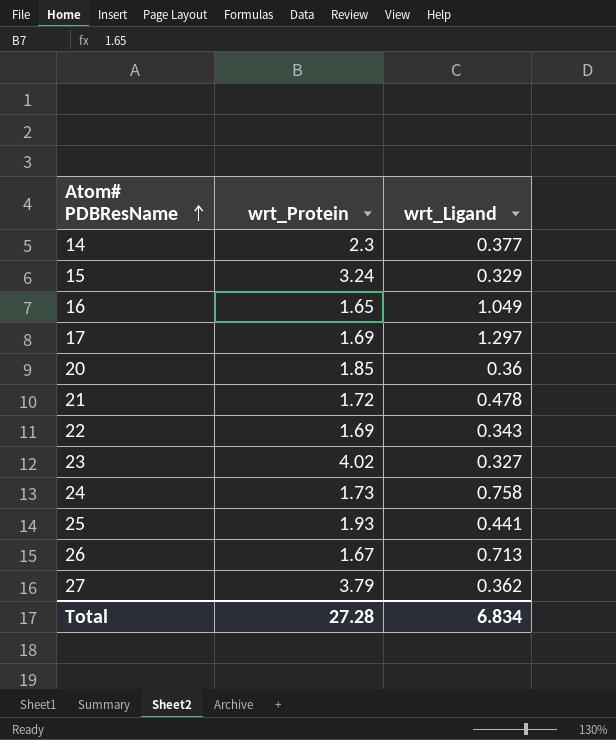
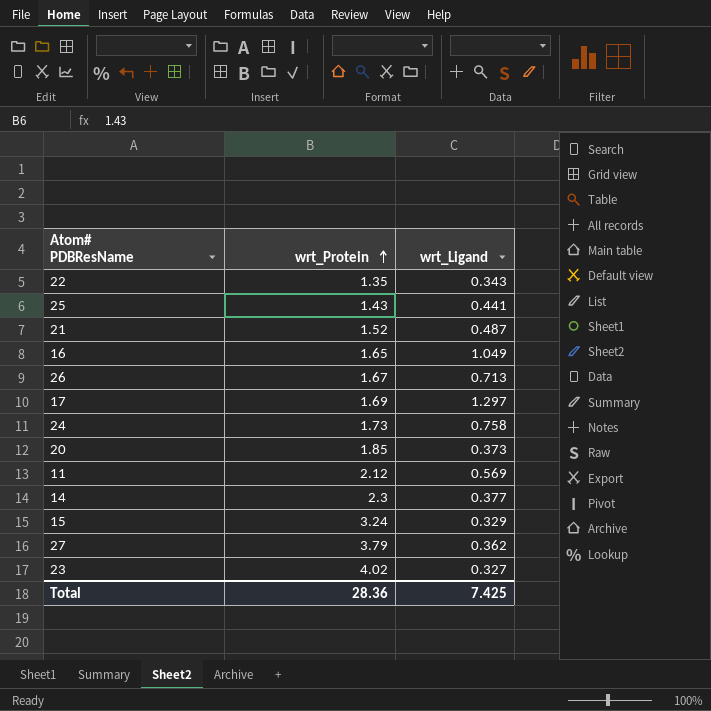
row order: Atom# PDBResName ascending -> wrt_Protein ascending
22 | wrt_Protein: 1.69 -> 1.35
25 | wrt_Protein: 1.93 -> 1.43
21 | wrt_Protein: 1.72 -> 1.52
21 | wrt_Ligand: 0.478 -> 0.487
20 | wrt_Ligand: 0.36 -> 0.373
row 11: none -> 2.12 | 0.569
Total | wrt_Protein: 27.28 -> 28.36
Total | wrt_Ligand: 6.834 -> 7.425

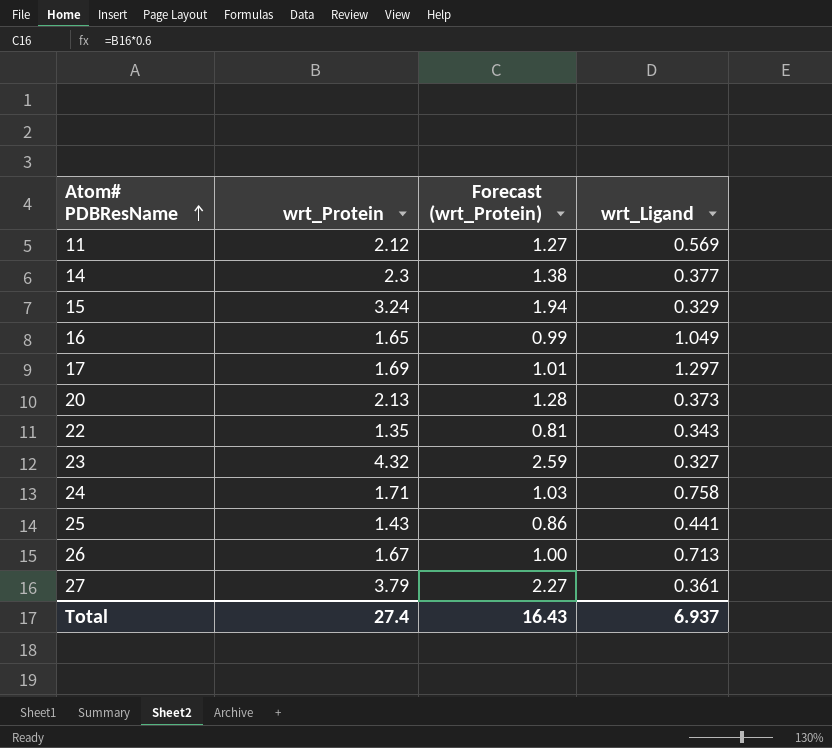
row order: wrt_Protein ascending -> Atom# PDBResName ascending
column Forecast (wrt_Protein) | formula: none -> [wrt_Protein] * 0.6
row 21: 1.52 | 0.487 -> none
20 | wrt_Protein: 1.85 -> 2.13
23 | wrt_Protein: 4.02 -> 4.32
24 | wrt_Protein: 1.73 -> 1.71
27 | wrt_Ligand: 0.362 -> 0.361
Total | wrt_Protein: 28.36 -> 27.4
Total | wrt_Ligand: 7.425 -> 6.937

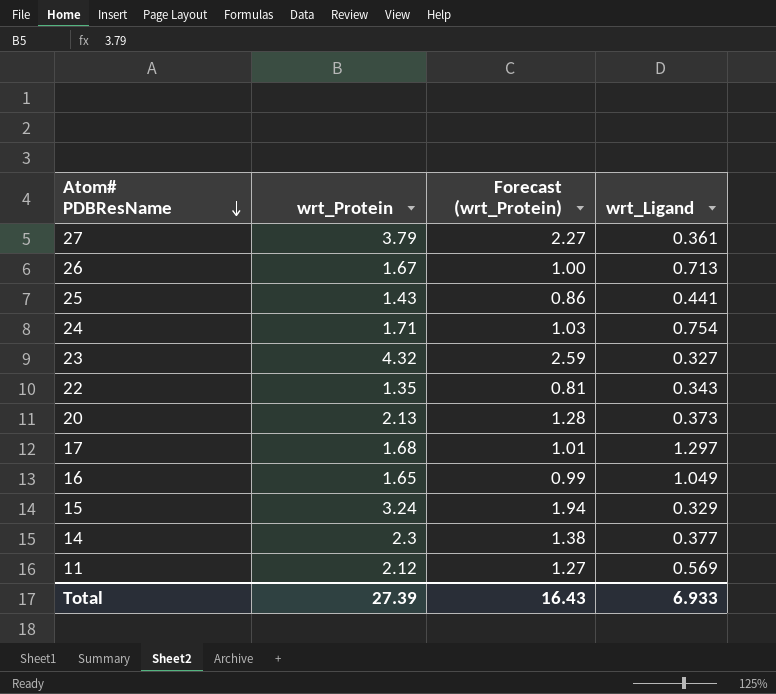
row order: Atom# PDBResName ascending -> Atom# PDBResName descending
24 | wrt_Ligand: 0.758 -> 0.754
17 | wrt_Protein: 1.69 -> 1.68
Total | wrt_Protein: 27.4 -> 27.39
Total | wrt_Ligand: 6.937 -> 6.933

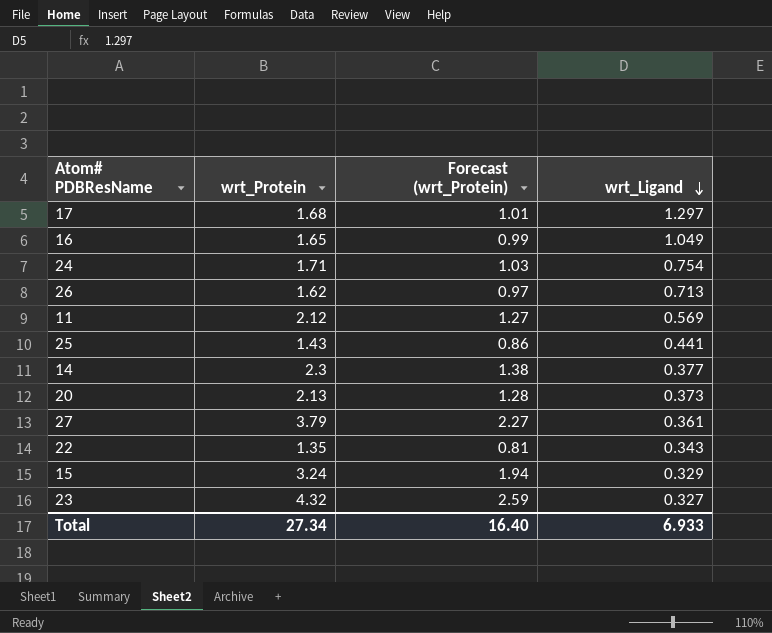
row order: Atom# PDBResName descending -> wrt_Ligand descending
26 | wrt_Protein: 1.67 -> 1.62
26 | Forecast (wrt_Protein): 1.00 -> 0.97
Total | wrt_Protein: 27.39 -> 27.34
Total | Forecast (wrt_Protein): 16.43 -> 16.40

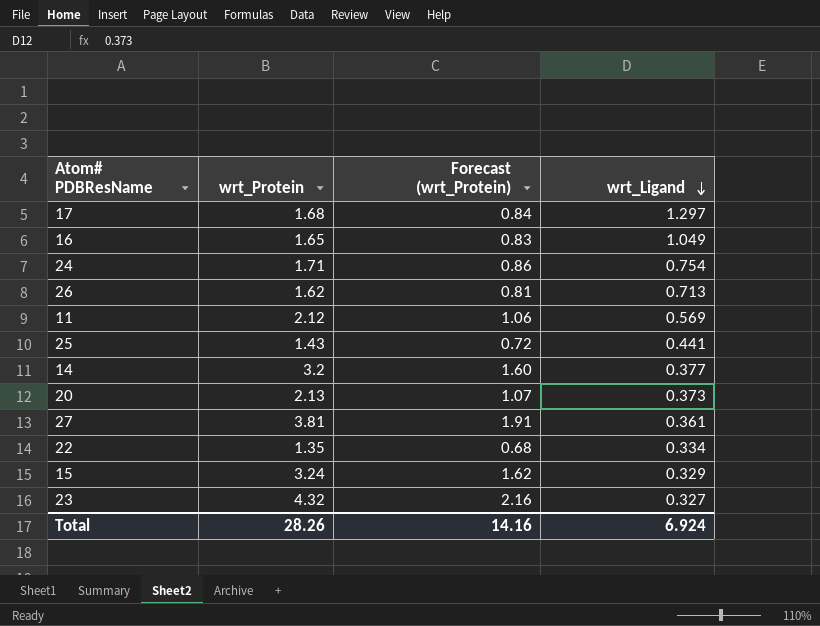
column Forecast (wrt_Protein) | formula: [wrt_Protein] * 0.6 -> [wrt_Protein] * 0.5
14 | wrt_Protein: 2.3 -> 3.2
27 | wrt_Protein: 3.79 -> 3.81
22 | wrt_Ligand: 0.343 -> 0.334
Total | wrt_Protein: 27.34 -> 28.26
Total | Forecast (wrt_Protein): 16.40 -> 14.16
Total | wrt_Ligand: 6.933 -> 6.924

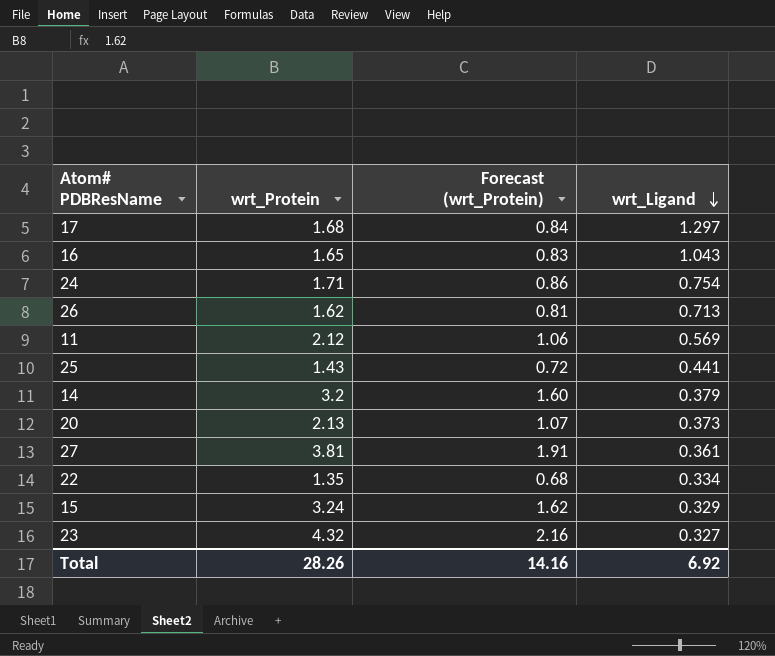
16 | wrt_Ligand: 1.049 -> 1.043
14 | wrt_Ligand: 0.377 -> 0.379
Total | wrt_Ligand: 6.924 -> 6.92

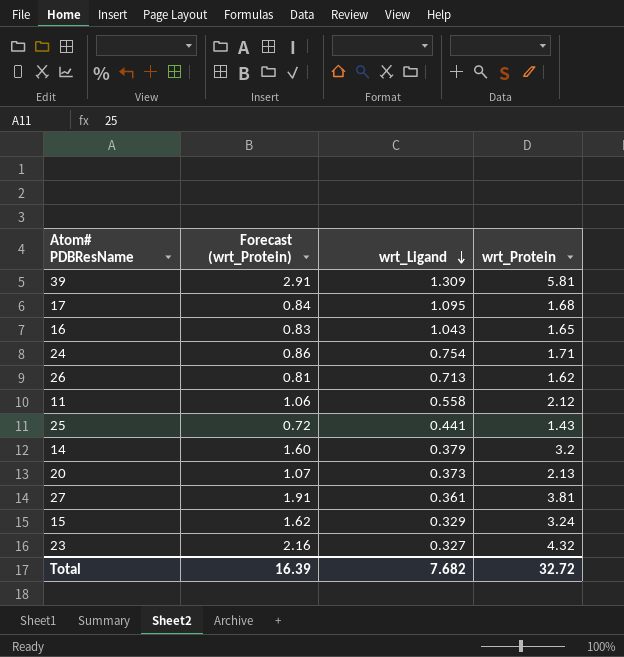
column wrt_Protein | position: 2 -> 4
row 22: 1.35 | 0.68 | 0.334 -> none
row 39: none -> 2.91 | 1.309 | 5.81
17 | wrt_Ligand: 1.297 -> 1.095
11 | wrt_Ligand: 0.569 -> 0.558
Total | Forecast (wrt_Protein): 14.16 -> 16.39
Total | wrt_Ligand: 6.92 -> 7.682
Total | wrt_Protein: 28.26 -> 32.72

